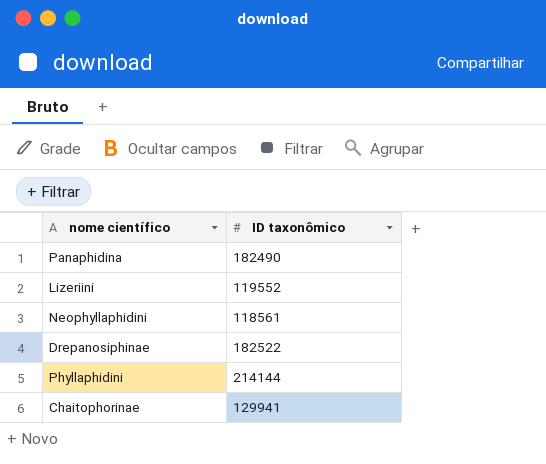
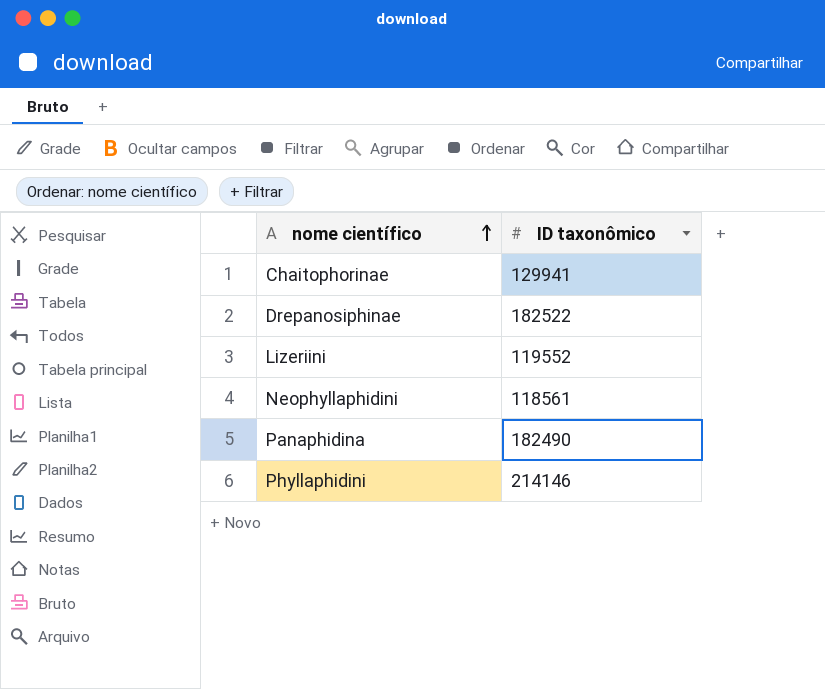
row order: none -> nome científico ascending
Phyllaphidini | ID taxonômico: 214144 -> 214146

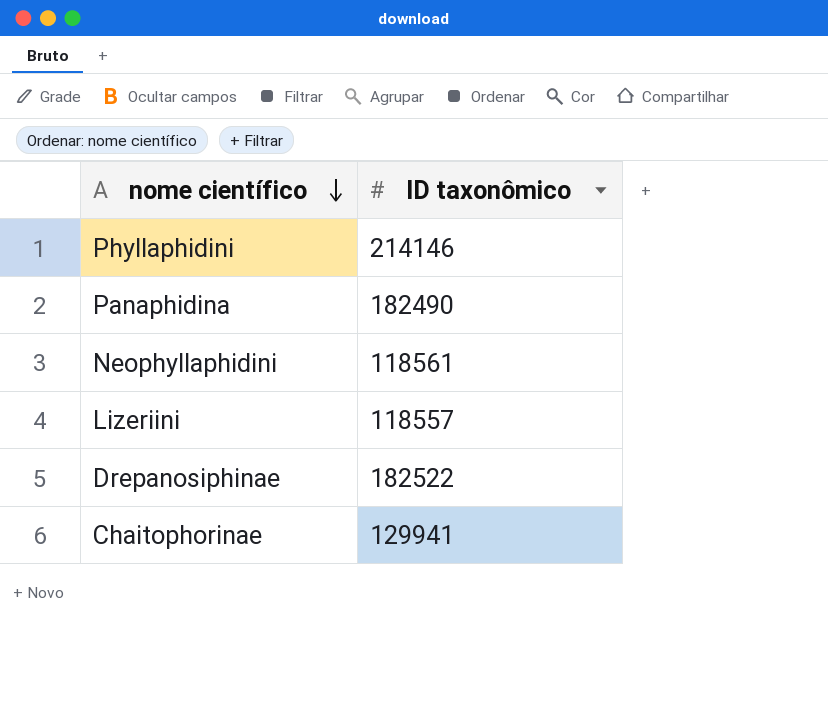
row order: nome científico ascending -> nome científico descending
Lizeriini | ID taxonômico: 119552 -> 118557

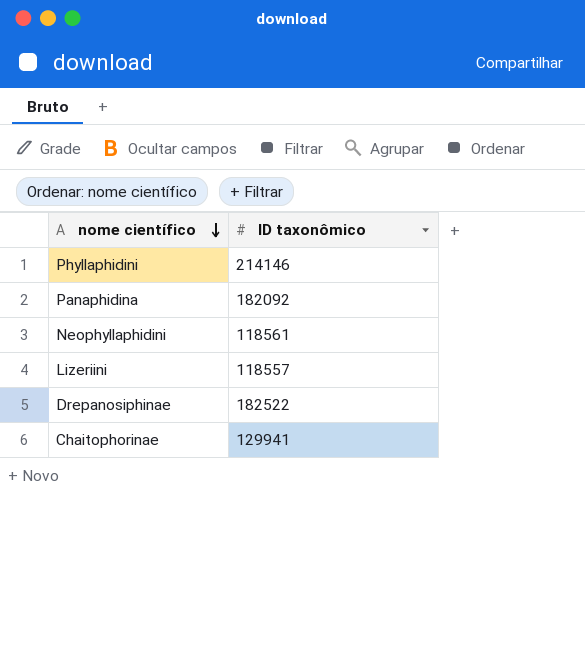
Panaphidina | ID taxonômico: 182490 -> 182092

